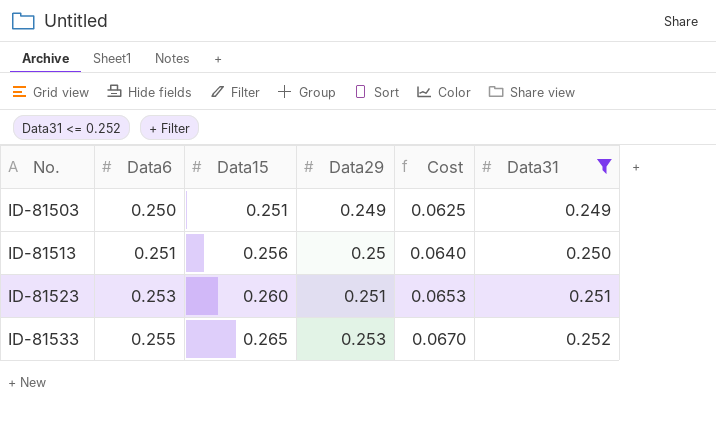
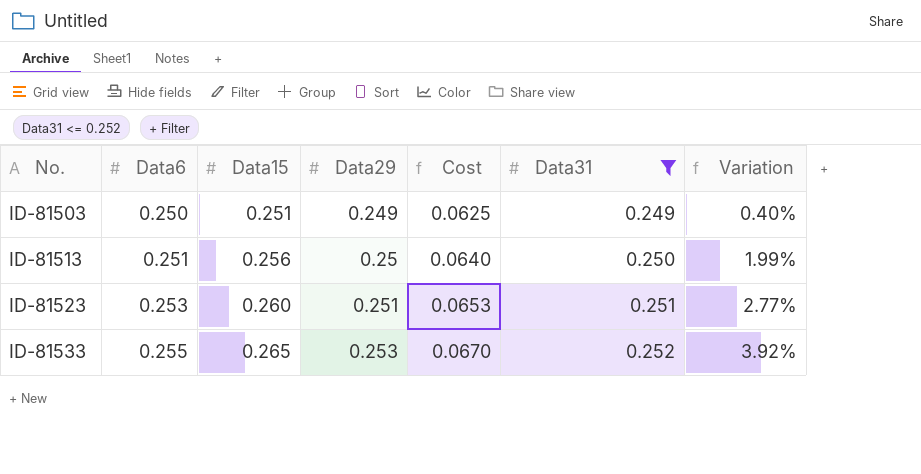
column Variation | formula: none -> ([Data15] - [Data6]) / [Data6]

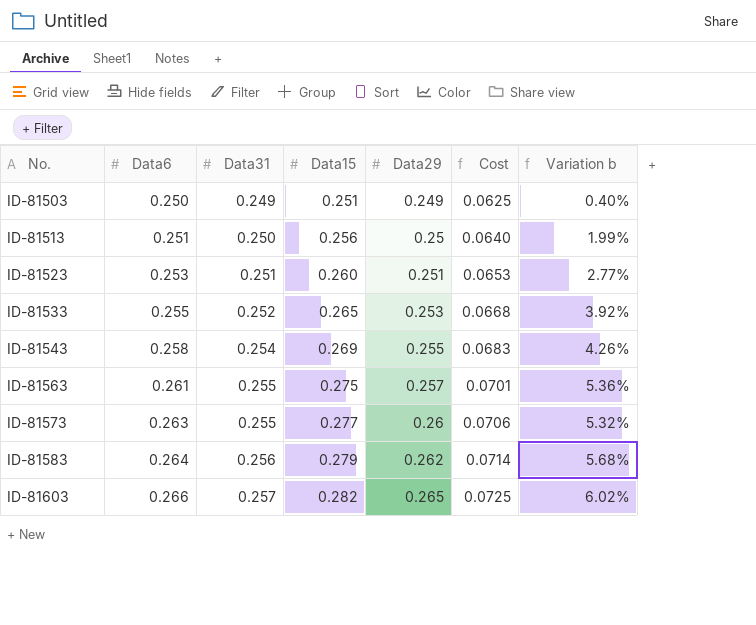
filter: Data31 <= 0.252 -> none
column Data31 | position: 6 -> 3
column Cost | formula: [Data15] * [Data29] -> [Data31] * [Data15]
column name: Variation -> Variation b

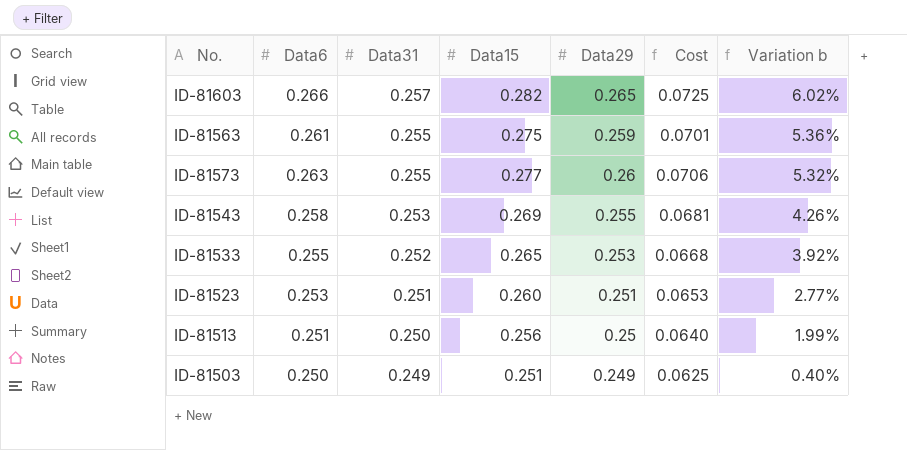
row order: No. ascending -> Data31 descending
row ID-81583: 0.264 | 0.256 | 0.279 | 0.262 | 0.0714 | 5.68% -> none
ID-81563 | Data29: 0.257 -> 0.259
ID-81543 | Data31: 0.254 -> 0.253
ID-81543 | Cost: 0.0683 -> 0.0681

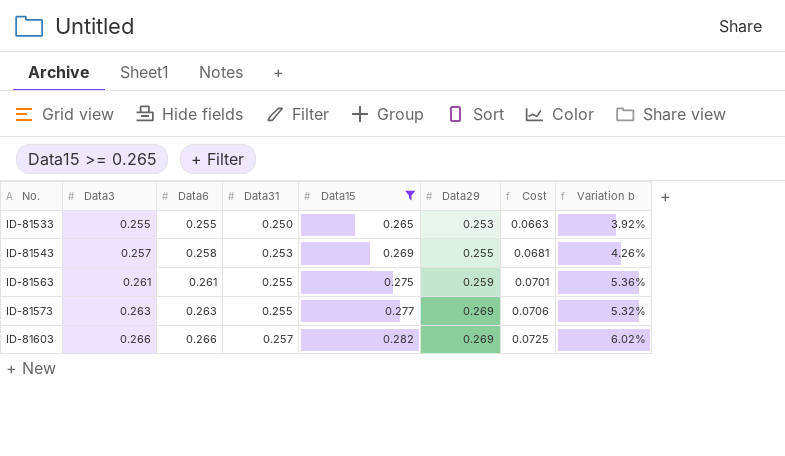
filter: none -> Data15 >= 0.265
row order: Data31 descending -> No. ascending
column Data3 | position: none -> 2
ID-81533 | Data31: 0.252 -> 0.250
ID-81533 | Cost: 0.0668 -> 0.0663
ID-81573 | Data29: 0.26 -> 0.269
ID-81603 | Data29: 0.265 -> 0.269

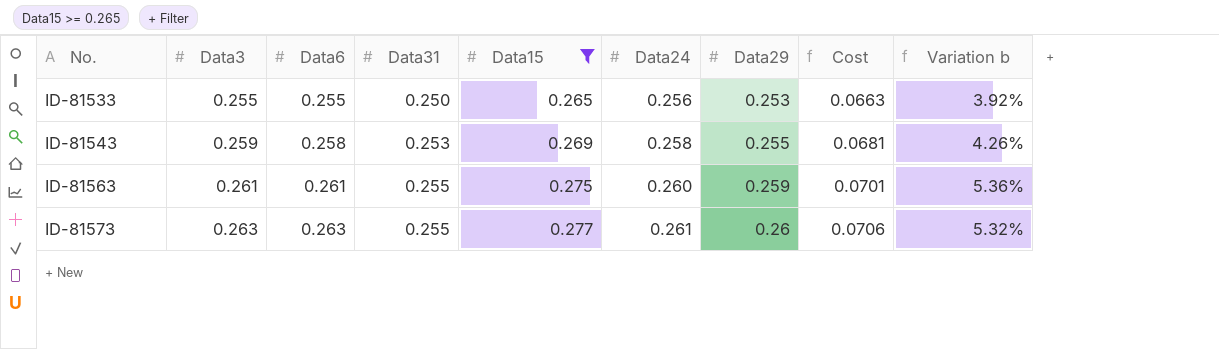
column Data24 | position: none -> 6
row ID-81603: 0.266 | 0.266 | 0.257 | 0.282 | 0.269 | 0.0725 | 6.02% -> none
ID-81543 | Data3: 0.257 -> 0.259
ID-81573 | Data29: 0.269 -> 0.26

